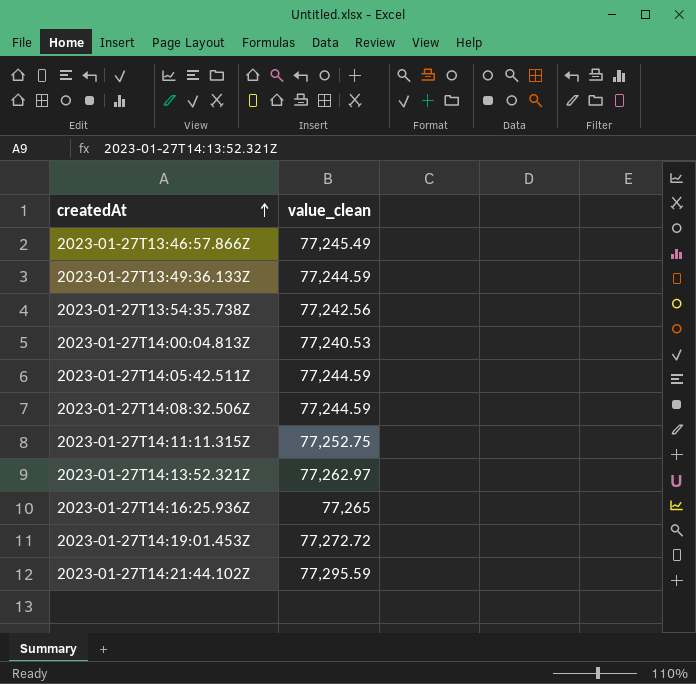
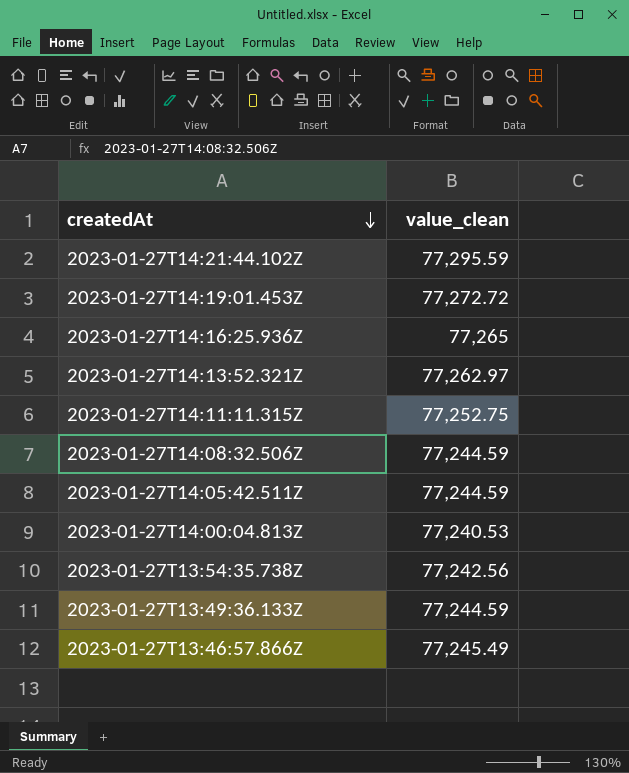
row order: createdAt ascending -> createdAt descending

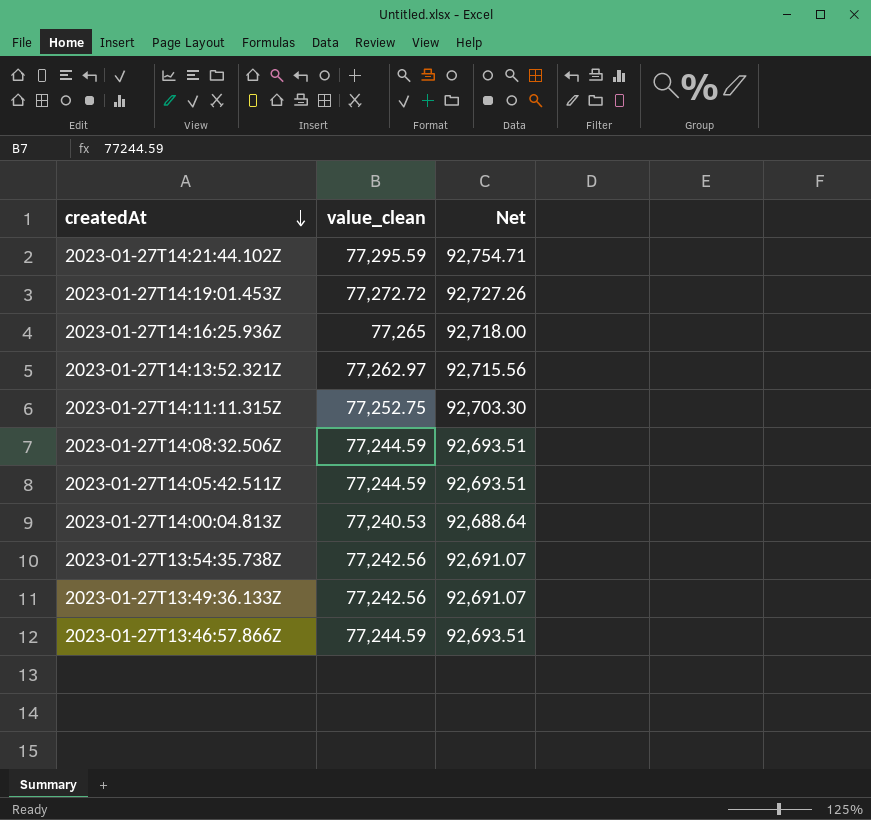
column Net | formula: none -> [value_clean] * 1.2
2023-01-27T13:49:36.133Z | value_clean: 77,244.59 -> 77,242.56
2023-01-27T13:46:57.866Z | value_clean: 77,245.49 -> 77,244.59

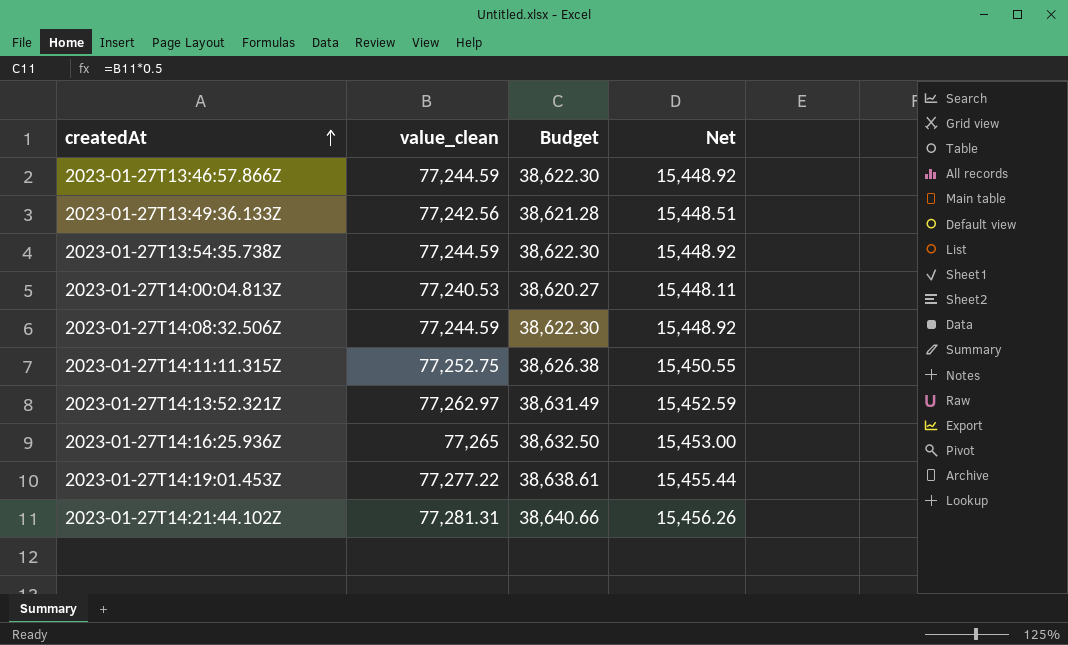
row order: createdAt descending -> createdAt ascending
column Budget | formula: none -> [value_clean] * 0.5
column Net | formula: [value_clean] * 1.2 -> [value_clean] * 0.2
row 2023-01-27T14:05:42.511Z: 77,244.59 | 92,693.51 -> none
2023-01-27T13:54:35.738Z | value_clean: 77,242.56 -> 77,244.59
2023-01-27T14:19:01.453Z | value_clean: 77,272.72 -> 77,277.22
2023-01-27T14:21:44.102Z | value_clean: 77,295.59 -> 77,281.31

